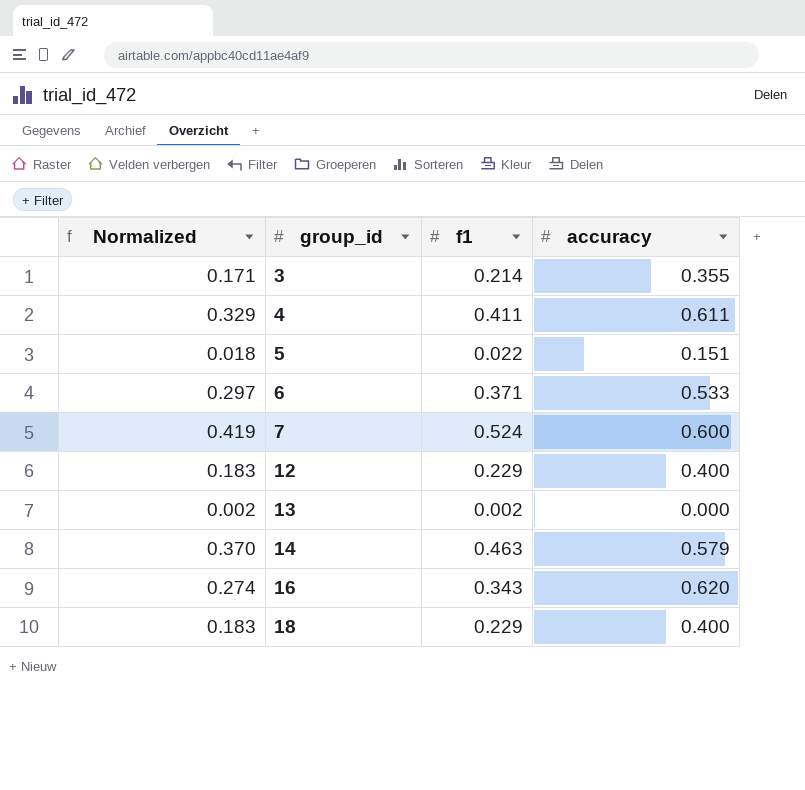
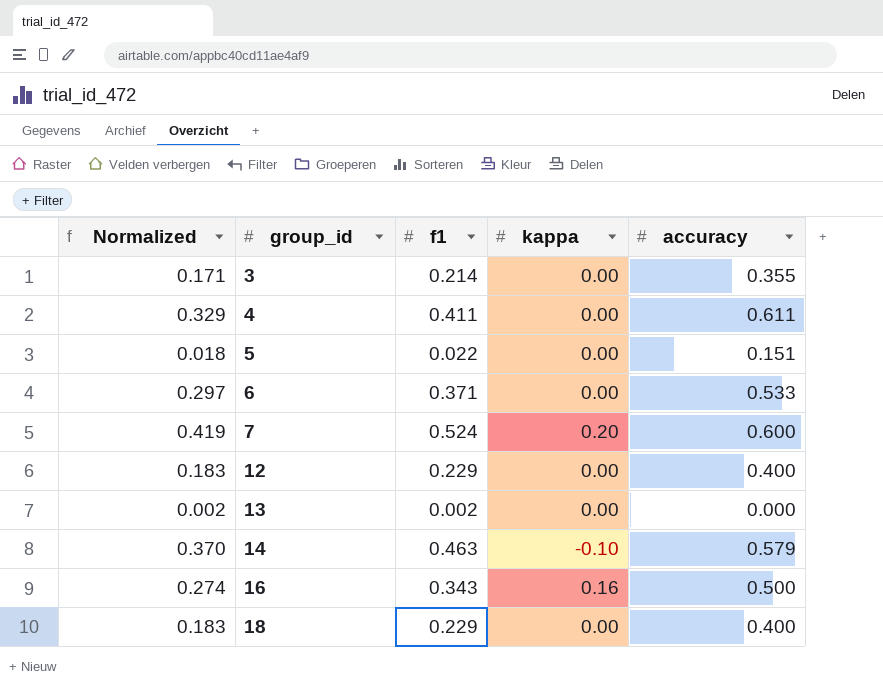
column kappa | position: none -> 4
16 | accuracy: 0.620 -> 0.500

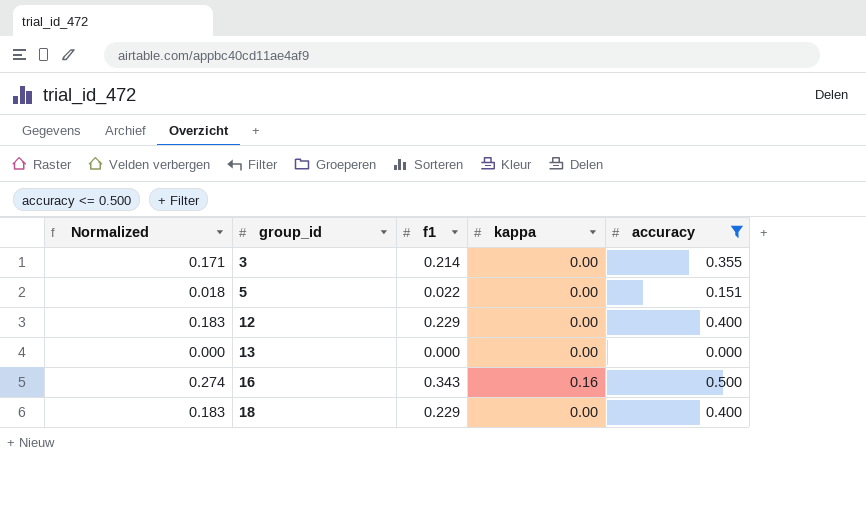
filter: none -> accuracy <= 0.500
13 | Normalized: 0.002 -> 0.000
13 | f1: 0.002 -> 0.000

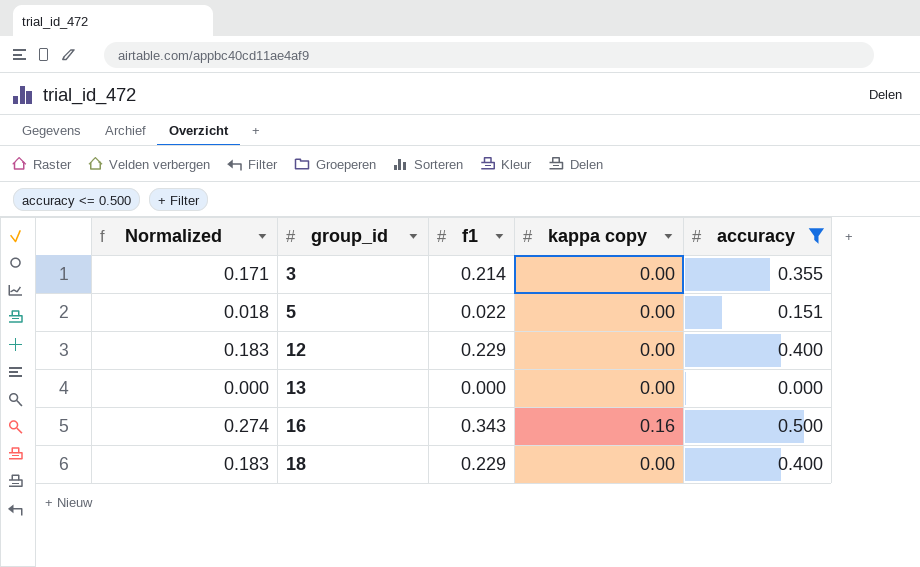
column name: kappa -> kappa copy

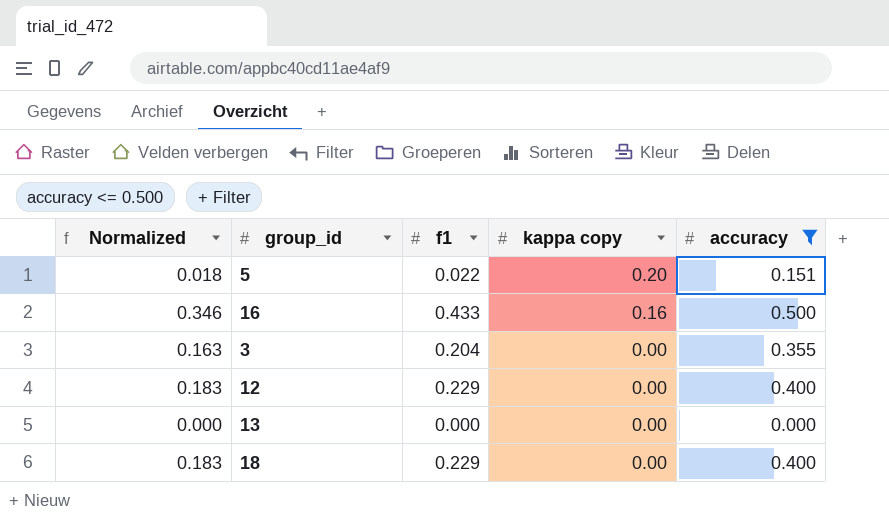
row order: group_id ascending -> kappa copy descending
5 | kappa copy: 0.00 -> 0.20
16 | Normalized: 0.274 -> 0.346
16 | f1: 0.343 -> 0.433
3 | Normalized: 0.171 -> 0.163
3 | f1: 0.214 -> 0.204

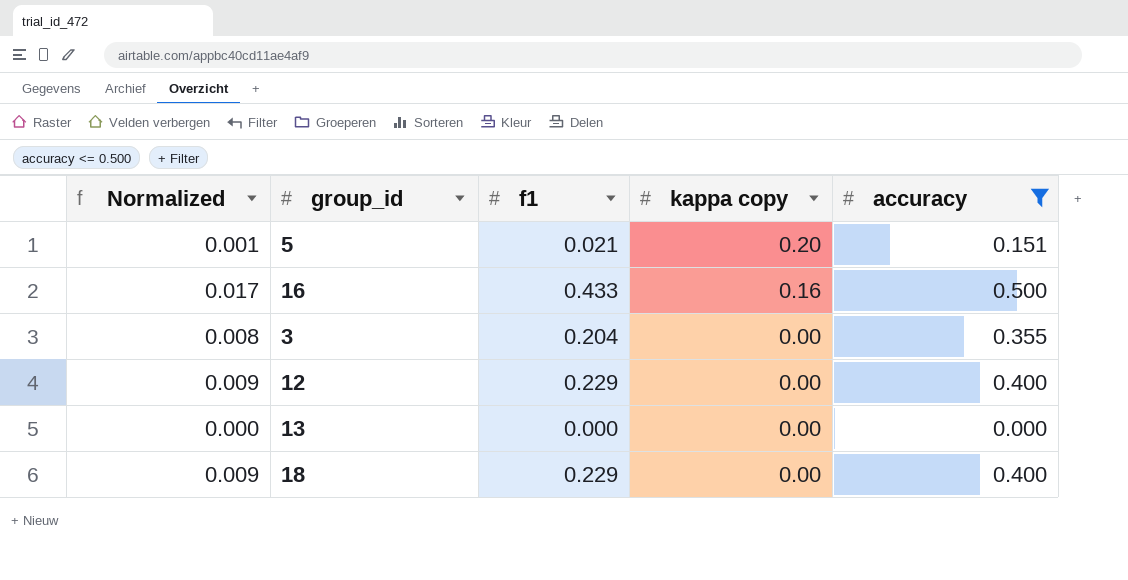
column Normalized | formula: [f1] * 0.8 -> [f1] * 0.04
5 | f1: 0.022 -> 0.021

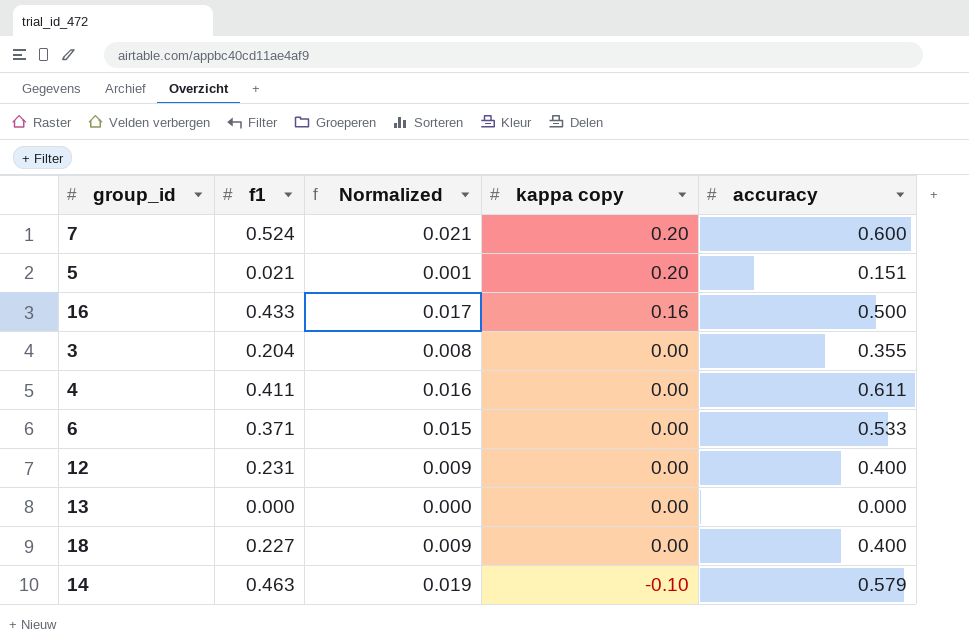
filter: accuracy <= 0.500 -> none
column Normalized | position: 1 -> 3
12 | f1: 0.229 -> 0.231
18 | f1: 0.229 -> 0.227

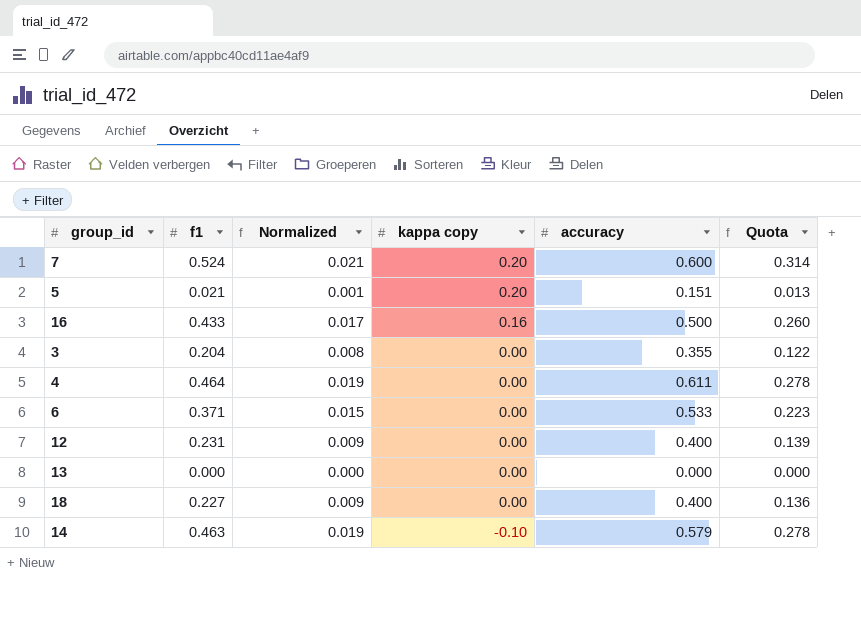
column Quota | formula: none -> [f1] * 0.6
4 | f1: 0.411 -> 0.464
4 | Normalized: 0.016 -> 0.019

